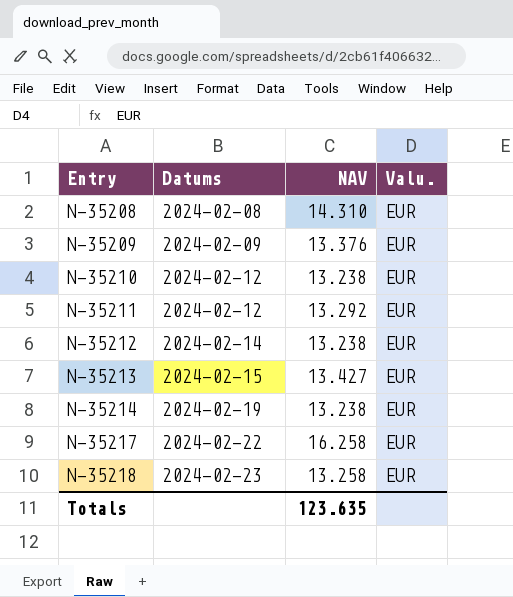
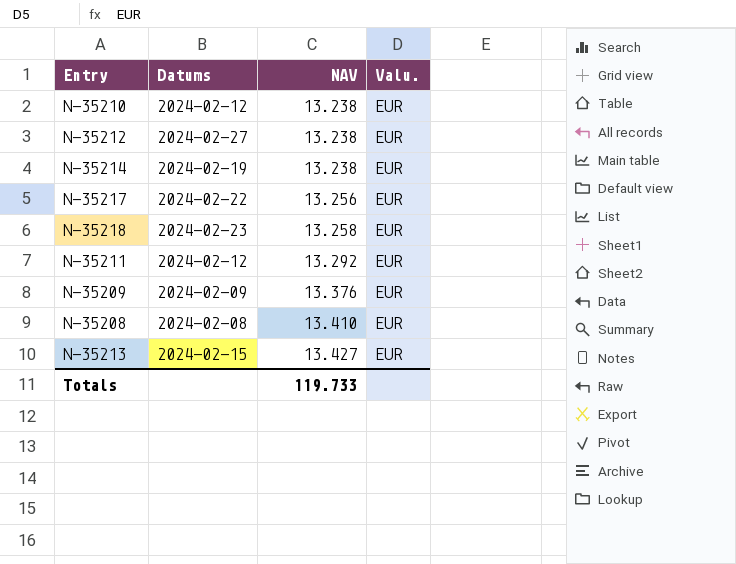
row order: Entry ascending -> NAV ascending
N-35212 | Datums: 2024-02-14 -> 2024-02-27
N-35217 | NAV: 16.258 -> 13.256
N-35208 | NAV: 14.310 -> 13.410
Totals | NAV: 123.635 -> 119.733

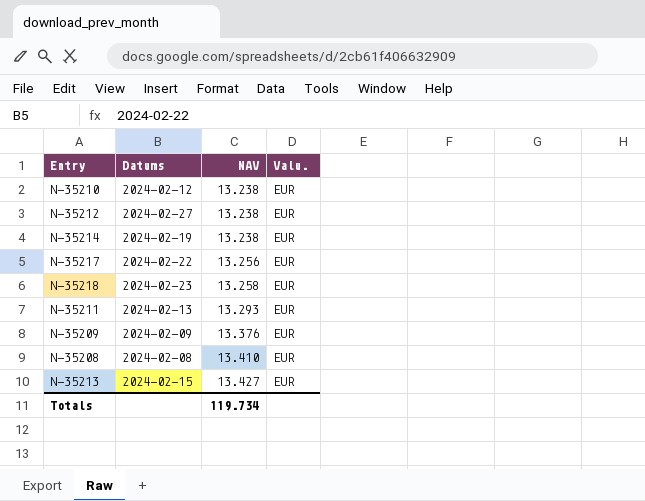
N-35211 | Datums: 2024-02-12 -> 2024-02-13
N-35211 | NAV: 13.292 -> 13.293
Totals | NAV: 119.733 -> 119.734

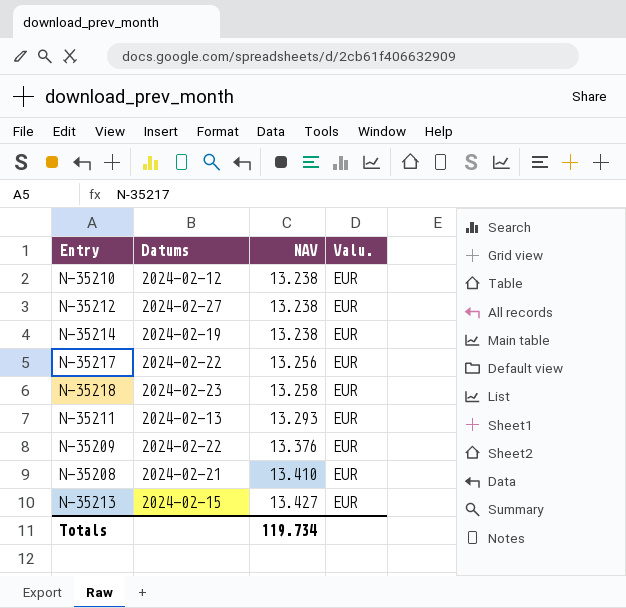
N-35209 | Datums: 2024-02-09 -> 2024-02-22
N-35208 | Datums: 2024-02-08 -> 2024-02-21

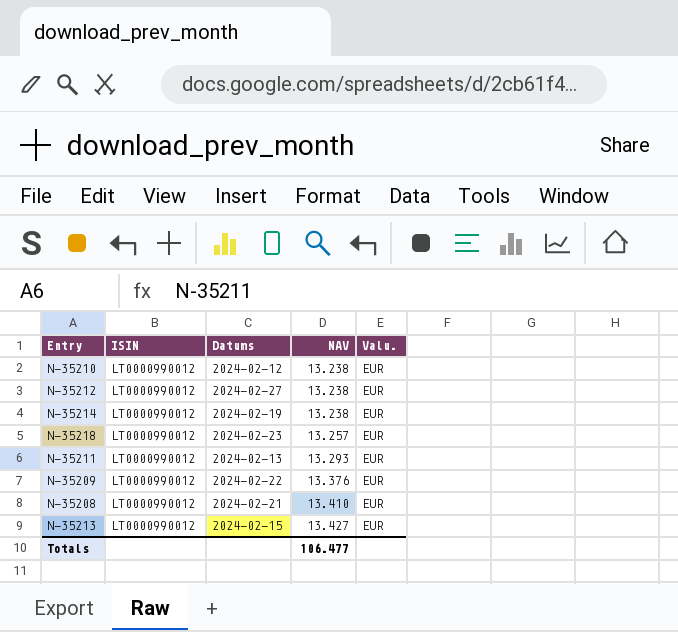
column ISIN | position: none -> 2
row N-35217: 2024-02-22 | 13.256 | EUR -> none
N-35218 | NAV: 13.258 -> 13.257
Totals | NAV: 119.734 -> 106.477

